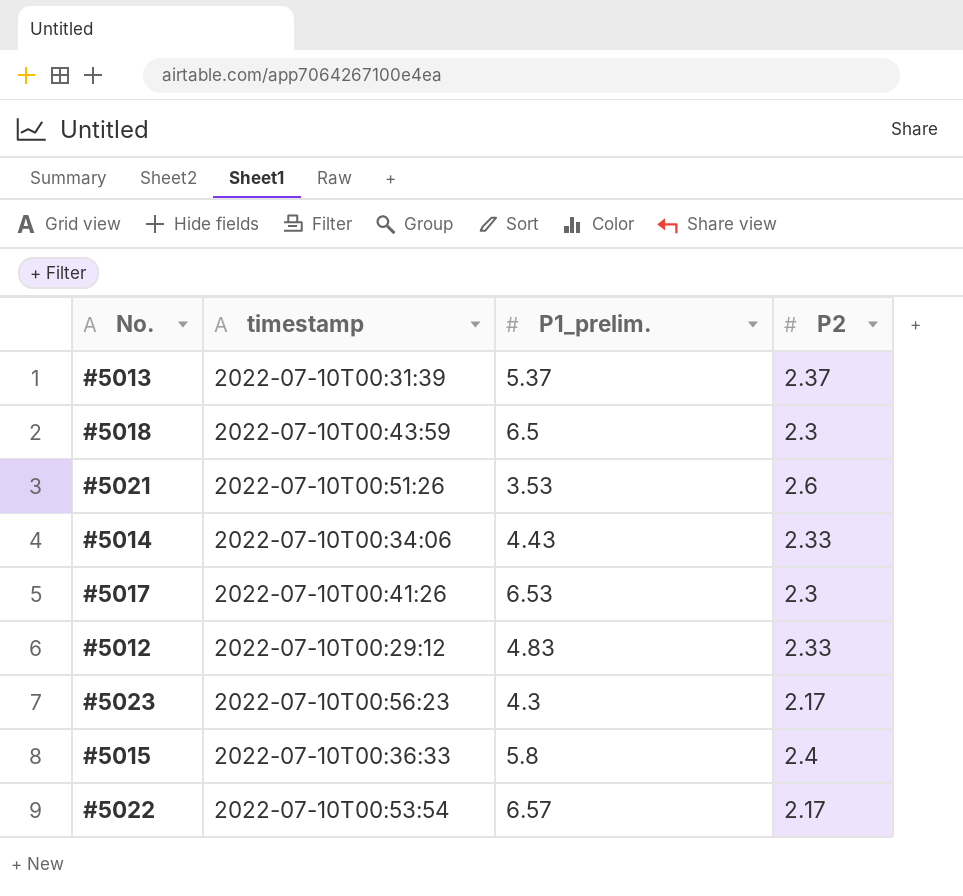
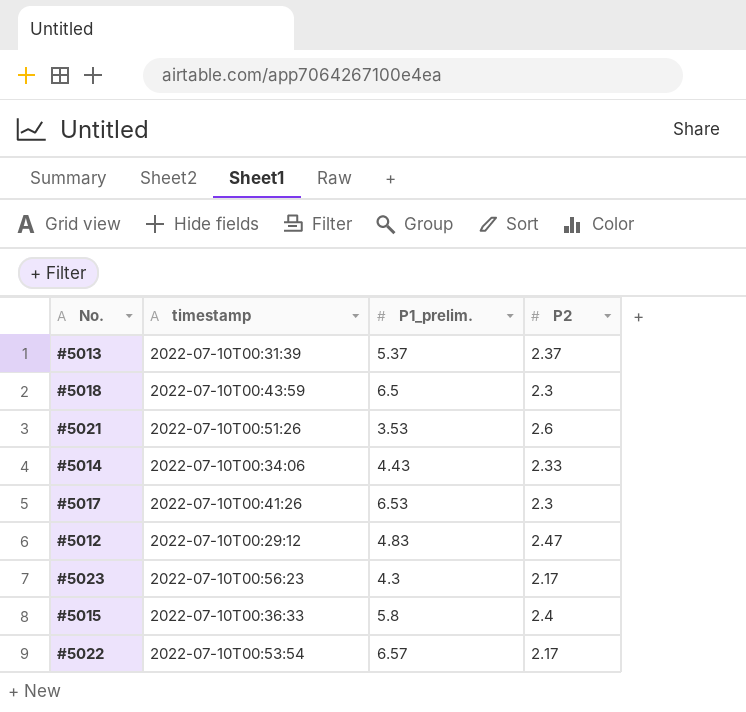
#5012 | P2: 2.33 -> 2.47

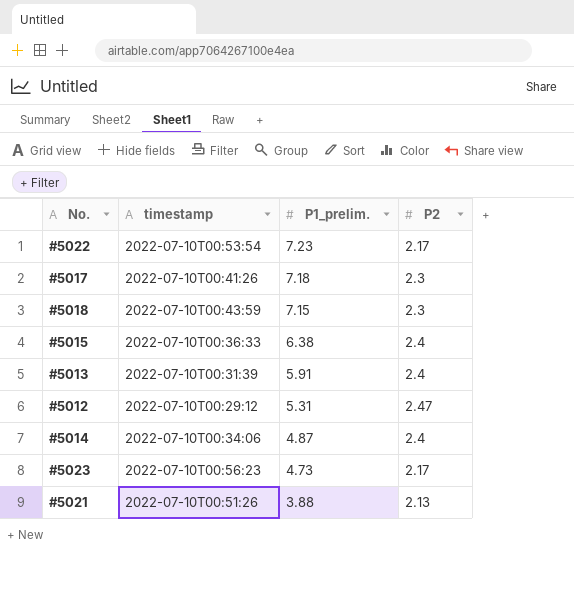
row order: none -> P1_prelim. descending
#5022 | P1_prelim.: 6.57 -> 7.23
#5017 | P1_prelim.: 6.53 -> 7.18
#5018 | P1_prelim.: 6.5 -> 7.15
#5015 | P1_prelim.: 5.8 -> 6.38
#5013 | P1_prelim.: 5.37 -> 5.91
#5013 | P2: 2.37 -> 2.4
#5012 | P1_prelim.: 4.83 -> 5.31
#5014 | P1_prelim.: 4.43 -> 4.87
#5014 | P2: 2.33 -> 2.4
#5023 | P1_prelim.: 4.3 -> 4.73
#5021 | P1_prelim.: 3.53 -> 3.88
#5021 | P2: 2.6 -> 2.13

